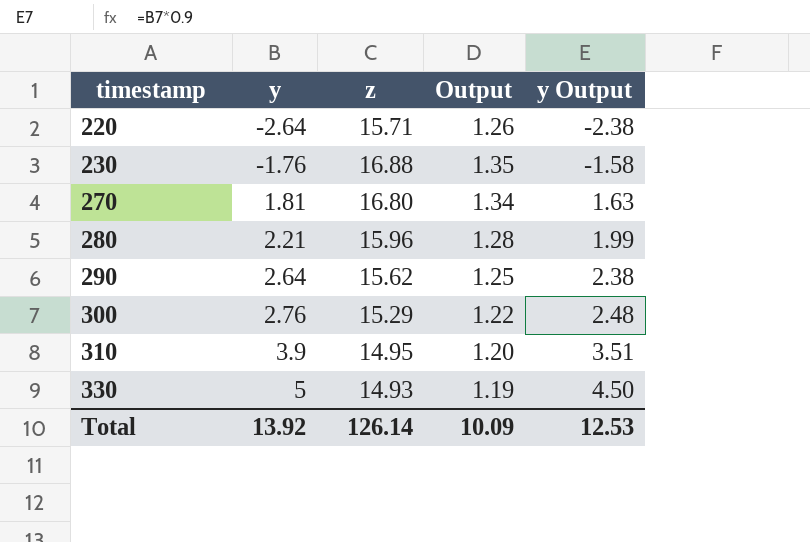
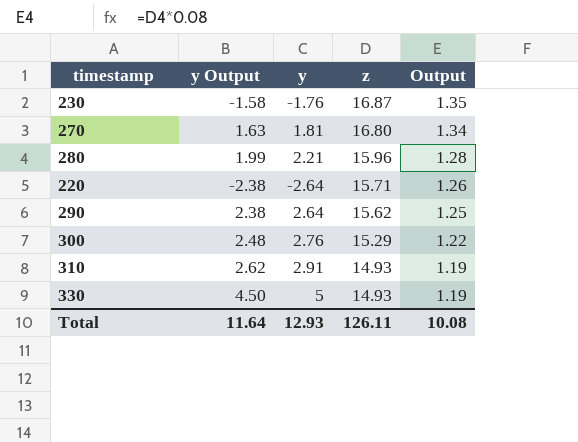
row order: timestamp ascending -> z descending
column y Output | position: 5 -> 2
230 | z: 16.88 -> 16.87
310 | y Output: 3.51 -> 2.62
310 | y: 3.9 -> 2.91
310 | z: 14.95 -> 14.93
310 | Output: 1.20 -> 1.19
Total | y Output: 12.53 -> 11.64
Total | y: 13.92 -> 12.93
Total | z: 126.14 -> 126.11
Total | Output: 10.09 -> 10.08

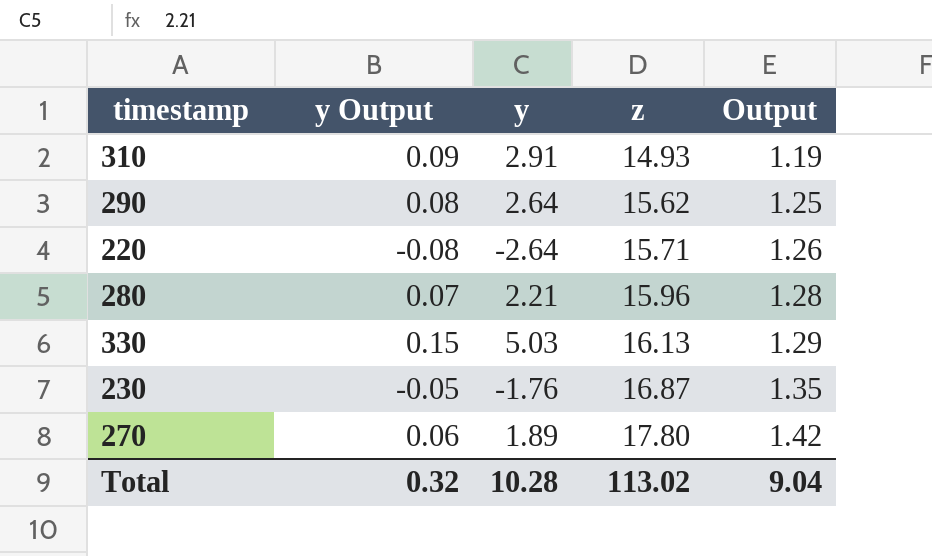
row order: z descending -> z ascending
column y Output | formula: [y] * 0.9 -> [y] * 0.03
row 300: 2.48 | 2.76 | 15.29 | 1.22 -> none
330 | y: 5 -> 5.03
330 | z: 14.93 -> 16.13
330 | Output: 1.19 -> 1.29
270 | y: 1.81 -> 1.89
270 | z: 16.80 -> 17.80
270 | Output: 1.34 -> 1.42
Total | y Output: 11.64 -> 0.32
Total | y: 12.93 -> 10.28
Total | z: 126.11 -> 113.02
Total | Output: 10.08 -> 9.04

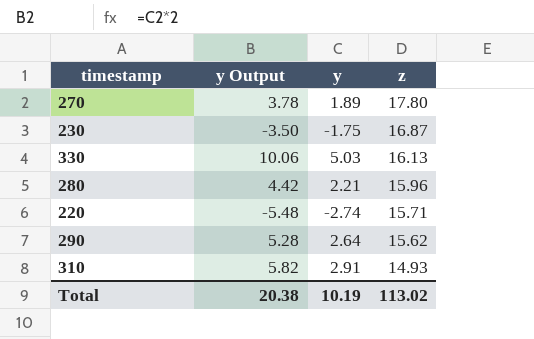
row order: z ascending -> z descending
column Output | formula: [z] * 0.08 -> none
column y Output | formula: [y] * 0.03 -> [y] * 2
230 | y: -1.76 -> -1.75
220 | y: -2.64 -> -2.74
Total | y Output: 0.32 -> 20.38
Total | y: 10.28 -> 10.19

